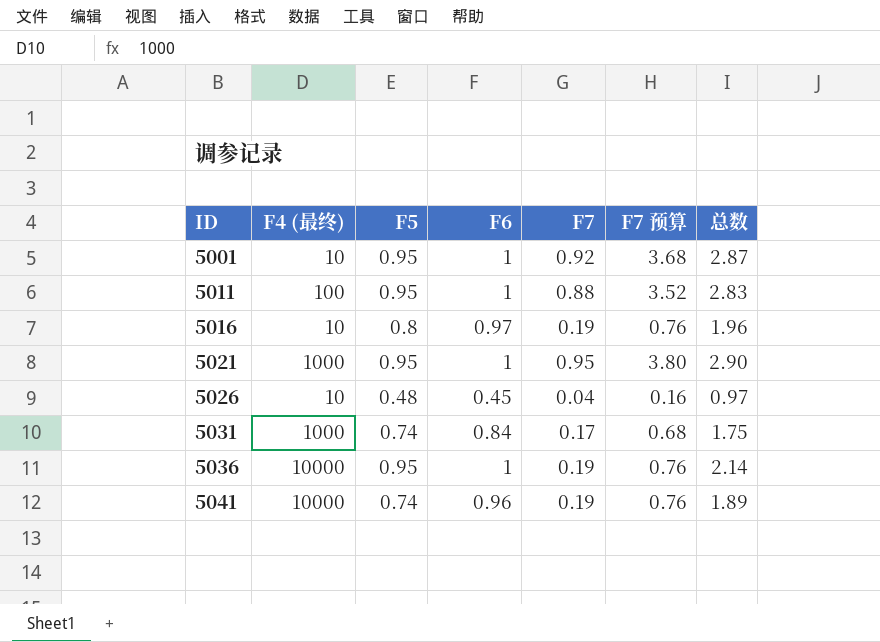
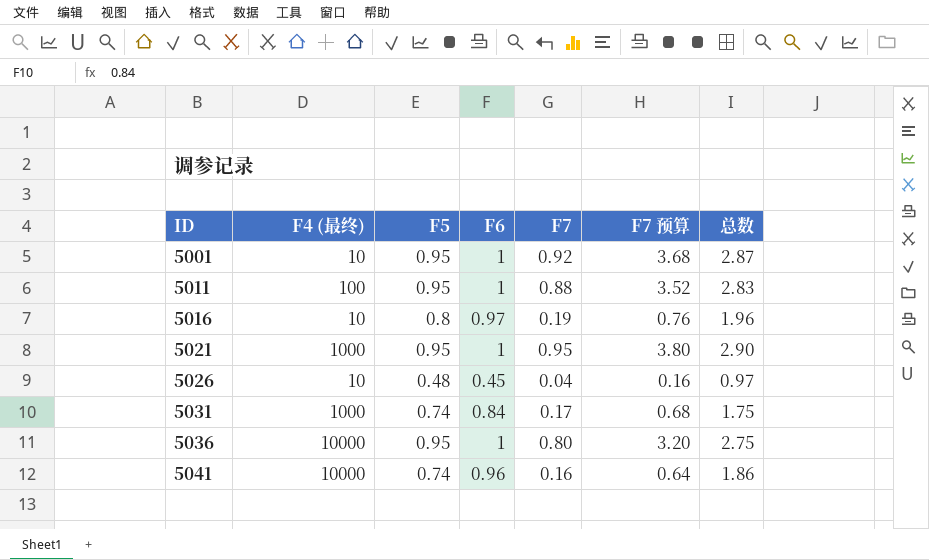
5036 | F7: 0.19 -> 0.80
5036 | F7 预算: 0.76 -> 3.20
5036 | 总数: 2.14 -> 2.75
5041 | F7: 0.19 -> 0.16
5041 | F7 预算: 0.76 -> 0.64
5041 | 总数: 1.89 -> 1.86

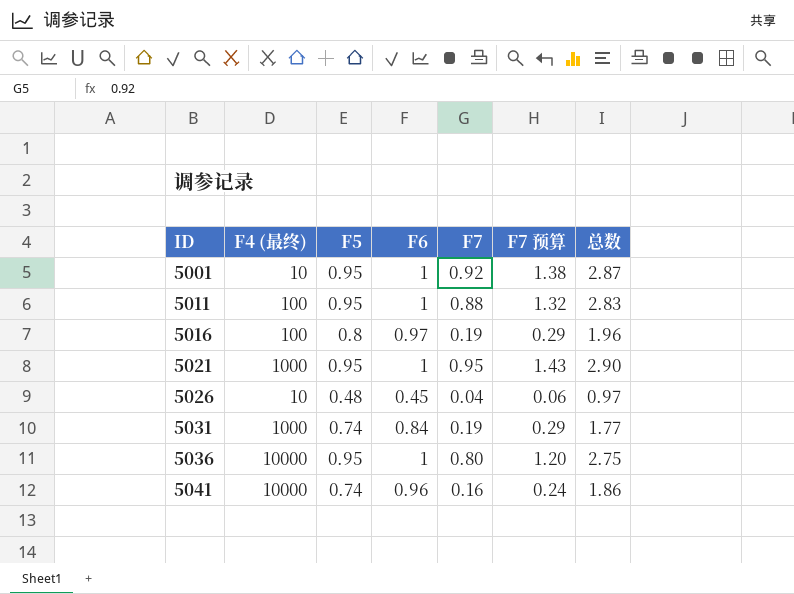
column F7 预算 | formula: [F7] * 4 -> [F7] * 1.5
5016 | F4 (最终): 10 -> 100
5031 | F7: 0.17 -> 0.19
5031 | 总数: 1.75 -> 1.77

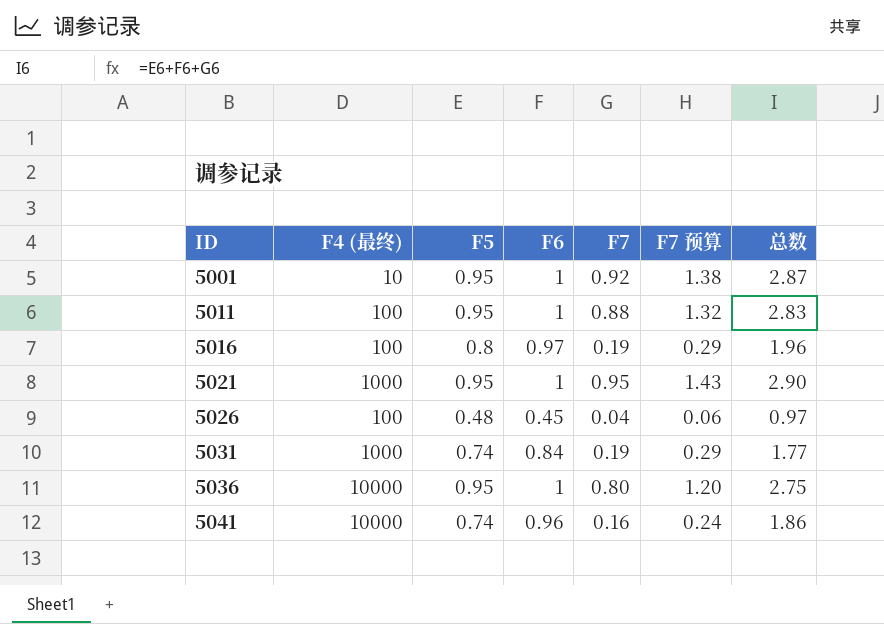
5026 | F4 (最终): 10 -> 100

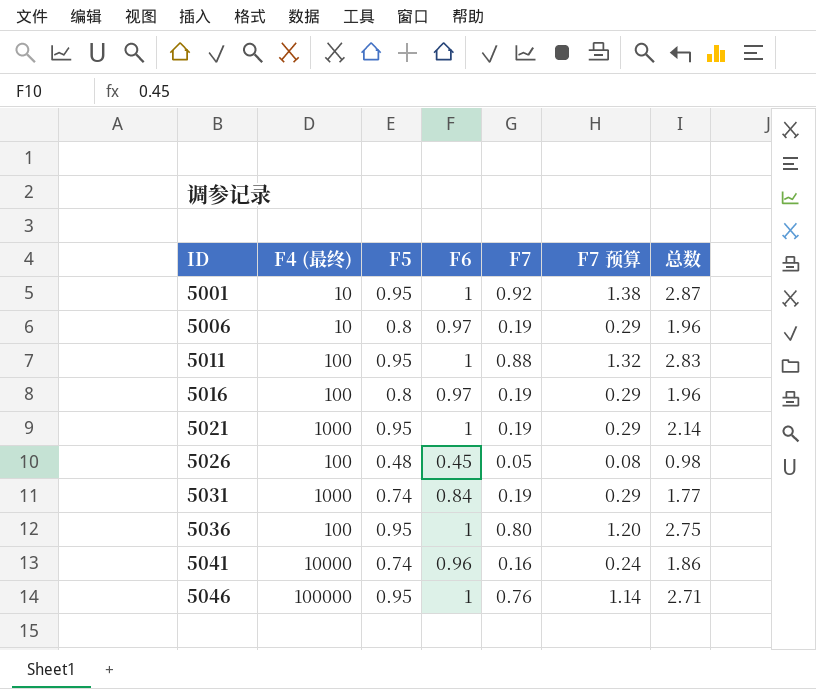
row 5006: none -> 10 | 0.8 | 0.97 | 0.19 | 0.29 | 1.96
5021 | F7: 0.95 -> 0.19
5021 | F7 预算: 1.43 -> 0.29
5021 | 总数: 2.90 -> 2.14
5026 | F7: 0.04 -> 0.05
5026 | F7 预算: 0.06 -> 0.08
5026 | 总数: 0.97 -> 0.98
5036 | F4 (最终): 10000 -> 100
row 5046: none -> 100000 | 0.95 | 1 | 0.76 | 1.14 | 2.71

